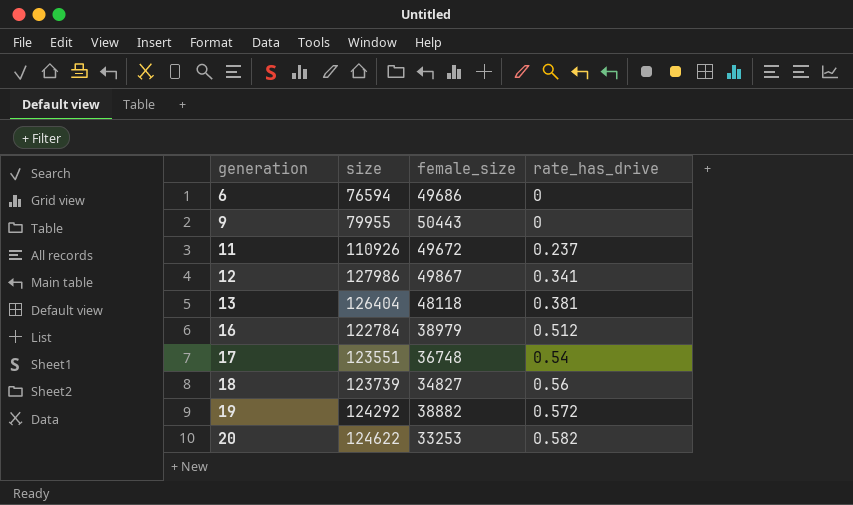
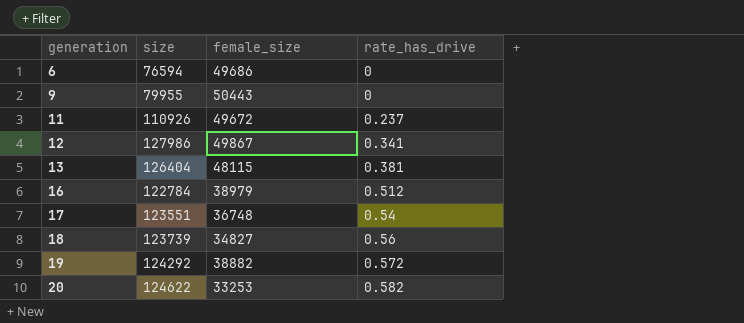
13 | female_size: 48118 -> 48115

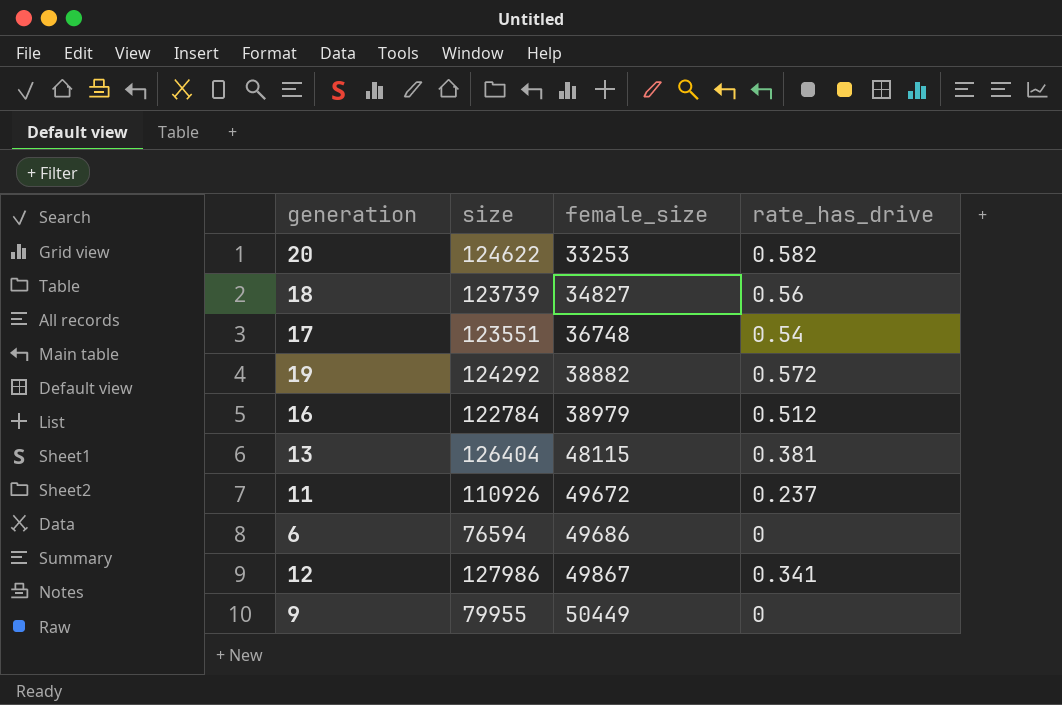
row order: generation ascending -> female_size ascending
9 | female_size: 50443 -> 50449

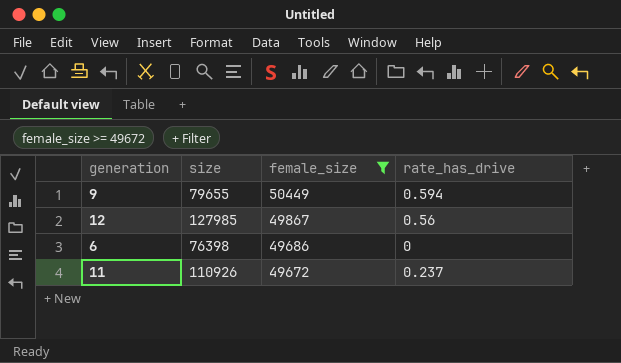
filter: none -> female_size >= 49672
row order: female_size ascending -> female_size descending
9 | size: 79955 -> 79655
9 | rate_has_drive: 0 -> 0.594
12 | size: 127986 -> 127985
12 | rate_has_drive: 0.341 -> 0.56
6 | size: 76594 -> 76398

